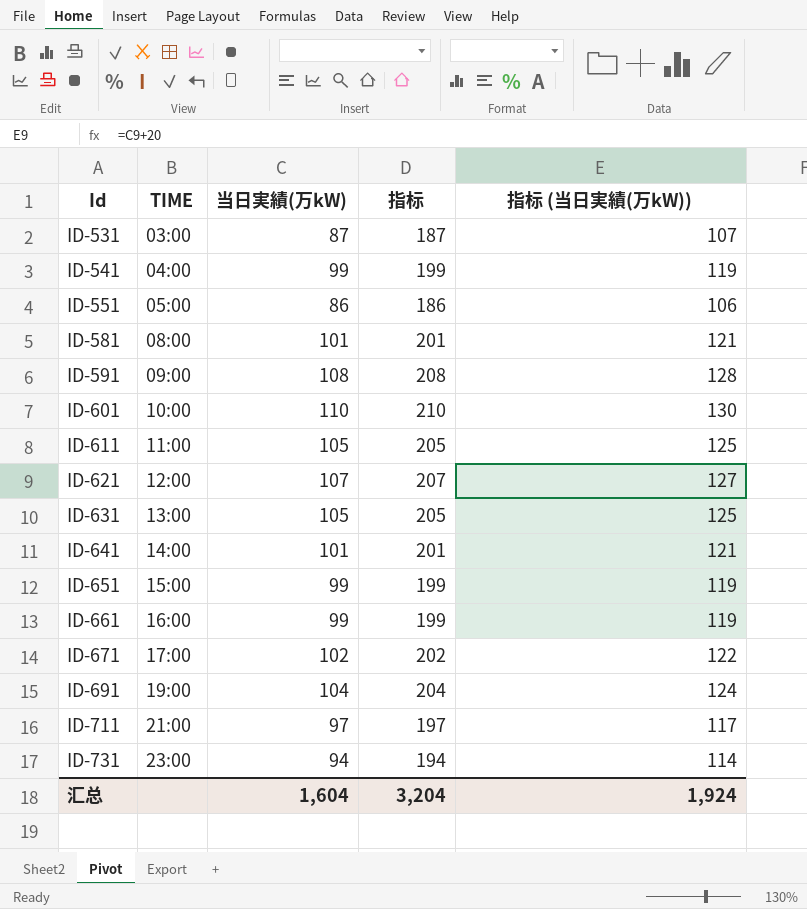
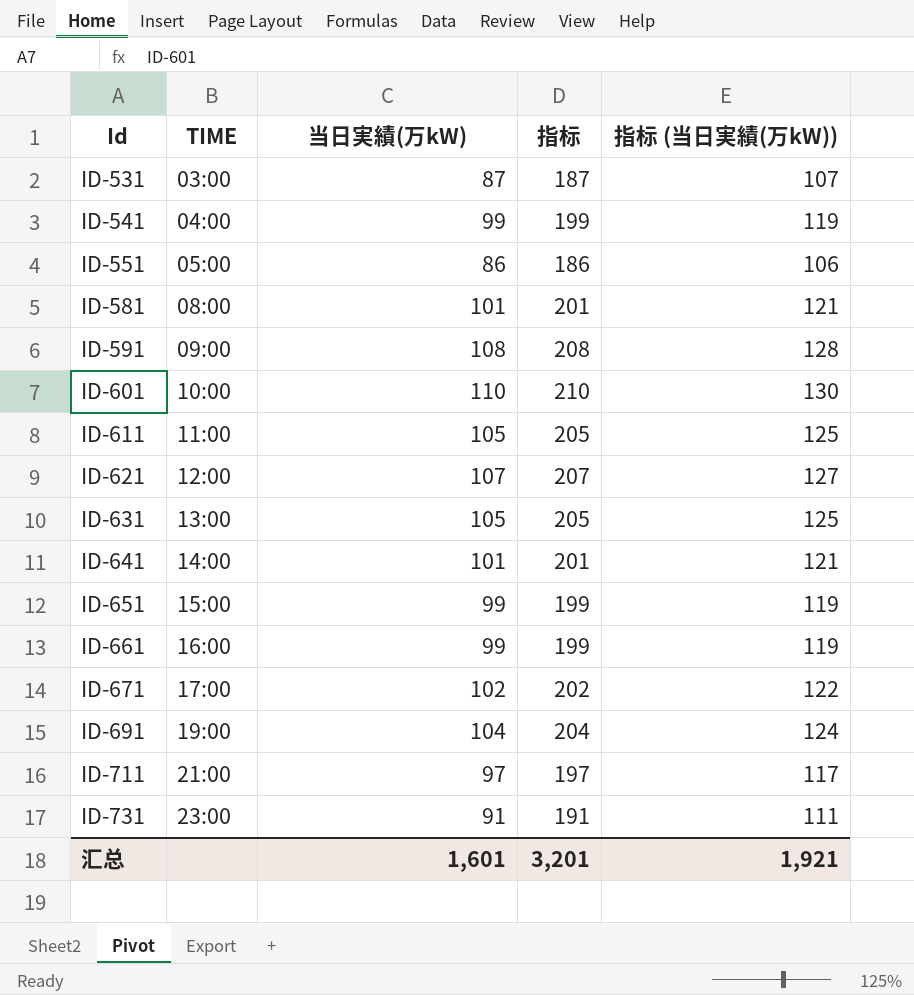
ID-731 | 当日実績(万kW): 94 -> 91
ID-731 | 指标: 194 -> 191
ID-731 | 指标 (当日実績(万kW)): 114 -> 111
汇总 | 当日実績(万kW): 1,604 -> 1,601
汇总 | 指标: 3,204 -> 3,201
汇总 | 指标 (当日実績(万kW)): 1,924 -> 1,921

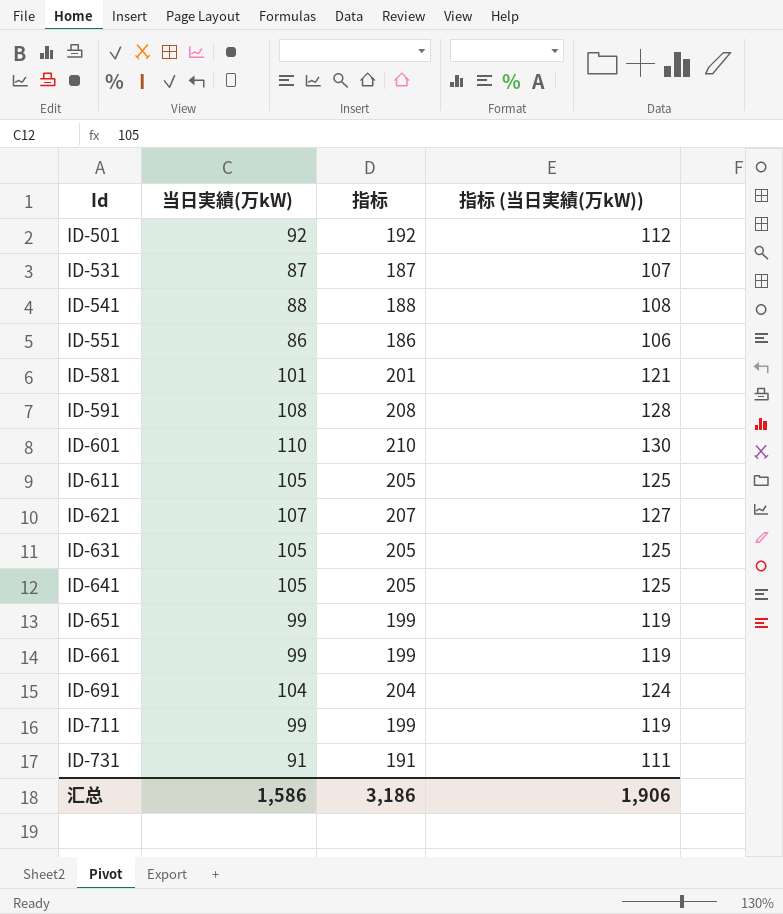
column TIME | position: 2 -> none
row ID-671: 17:00 | 102 | 202 | 122 -> none
row ID-501: none -> 92 | 192 | 112
ID-541 | 当日実績(万kW): 99 -> 88
ID-541 | 指标: 199 -> 188
ID-541 | 指标 (当日実績(万kW)): 119 -> 108
ID-641 | 当日実績(万kW): 101 -> 105
ID-641 | 指标: 201 -> 205
ID-641 | 指标 (当日実績(万kW)): 121 -> 125
ID-711 | 当日実績(万kW): 97 -> 99
ID-711 | 指标: 197 -> 199
ID-711 | 指标 (当日実績(万kW)): 117 -> 119
汇总 | 当日実績(万kW): 1,601 -> 1,586
汇总 | 指标: 3,201 -> 3,186
汇总 | 指标 (当日実績(万kW)): 1,921 -> 1,906

